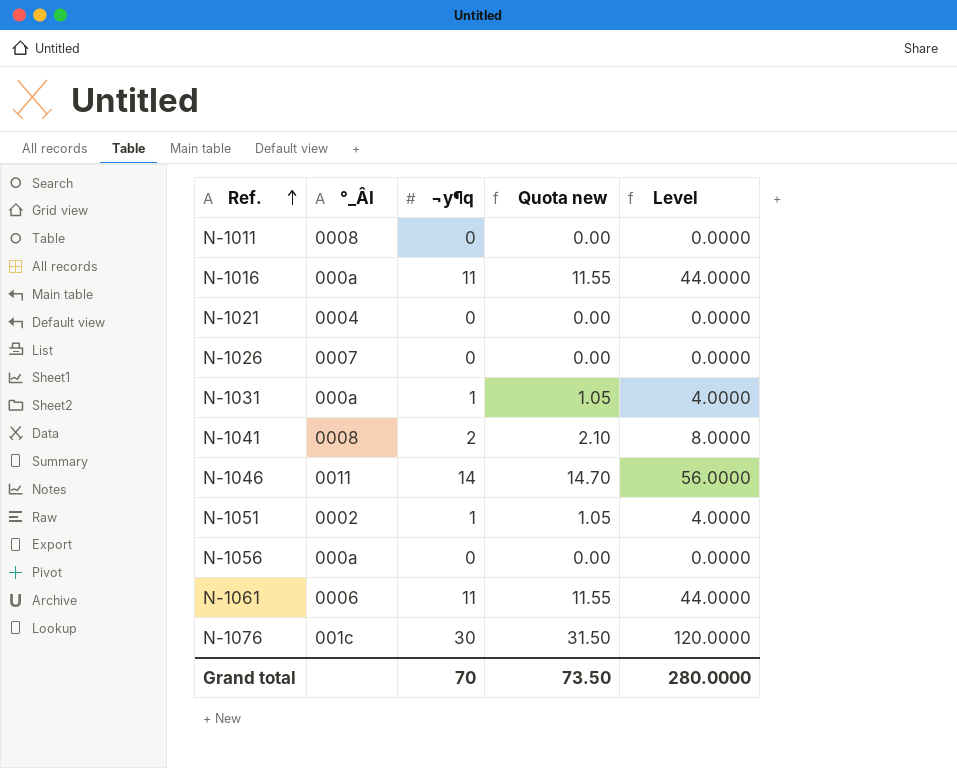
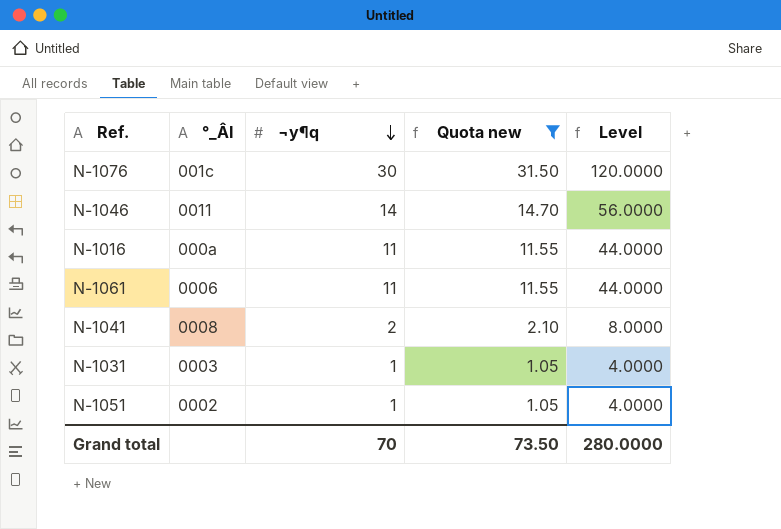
filter: none -> Quota new != 0.00
row order: Ref. ascending -> ¬y¶q descending
N-1031 | °_ÂI: 000a -> 0003

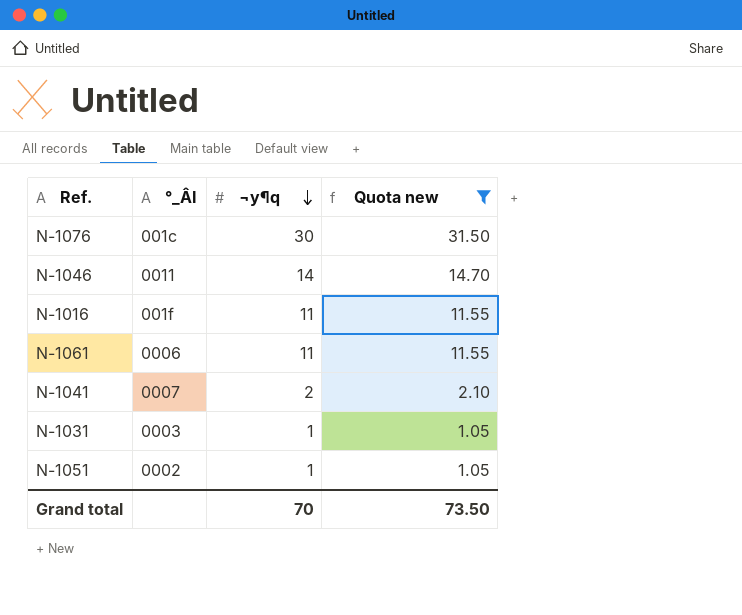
column Level | formula: [¬y¶q] * 4 -> none
N-1016 | °_ÂI: 000a -> 001f
N-1041 | °_ÂI: 0008 -> 0007

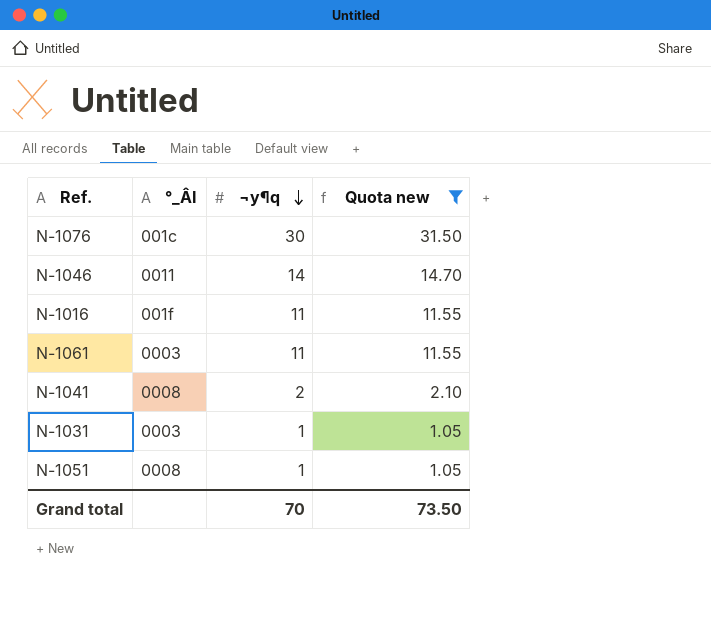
N-1061 | °_ÂI: 0006 -> 0003
N-1041 | °_ÂI: 0007 -> 0008
N-1051 | °_ÂI: 0002 -> 0008

